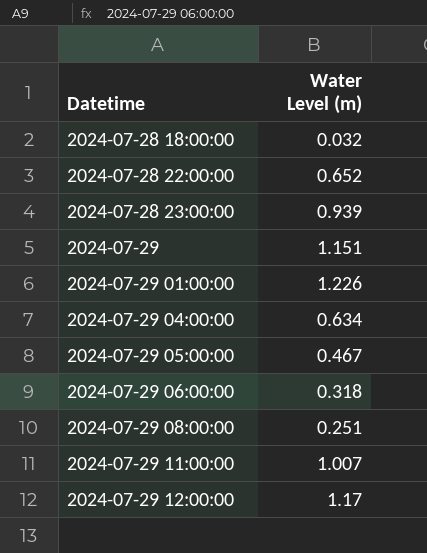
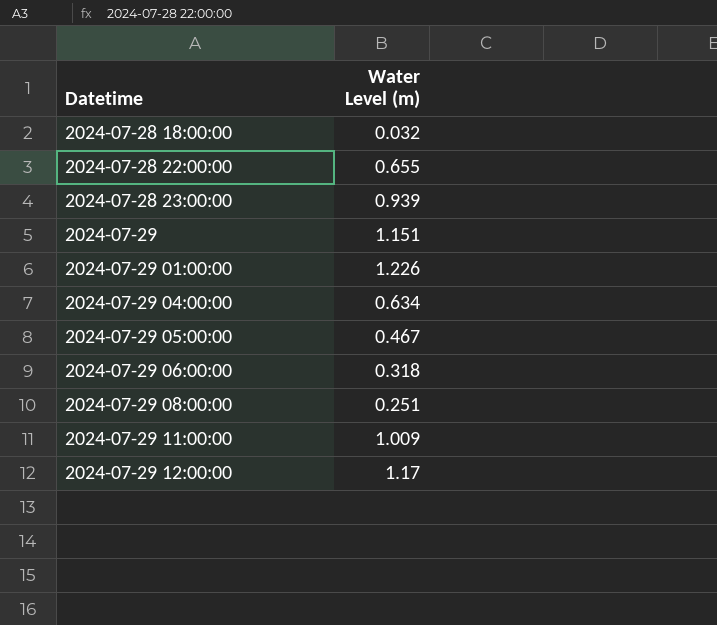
2024-07-28 22:00:00 | Water Level (m): 0.652 -> 0.655
2024-07-29 11:00:00 | Water Level (m): 1.007 -> 1.009

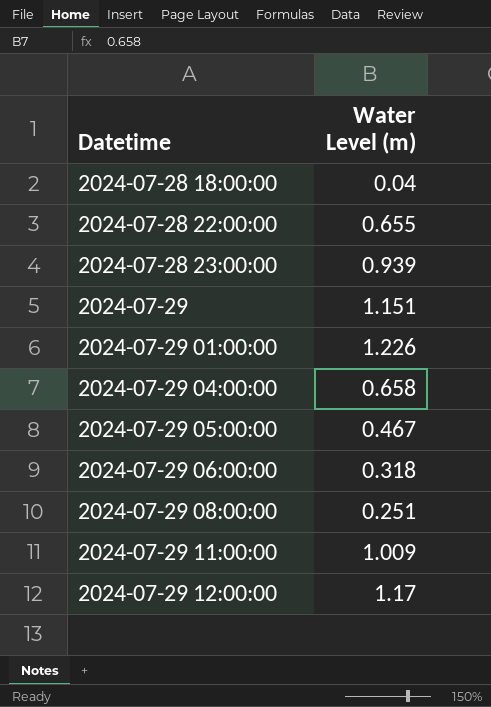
2024-07-28 18:00:00 | Water Level (m): 0.032 -> 0.04
2024-07-29 04:00:00 | Water Level (m): 0.634 -> 0.658

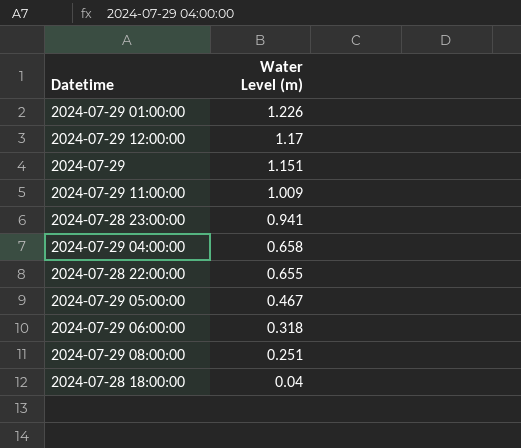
row order: Datetime ascending -> Water Level (m) descending
2024-07-28 23:00:00 | Water Level (m): 0.939 -> 0.941

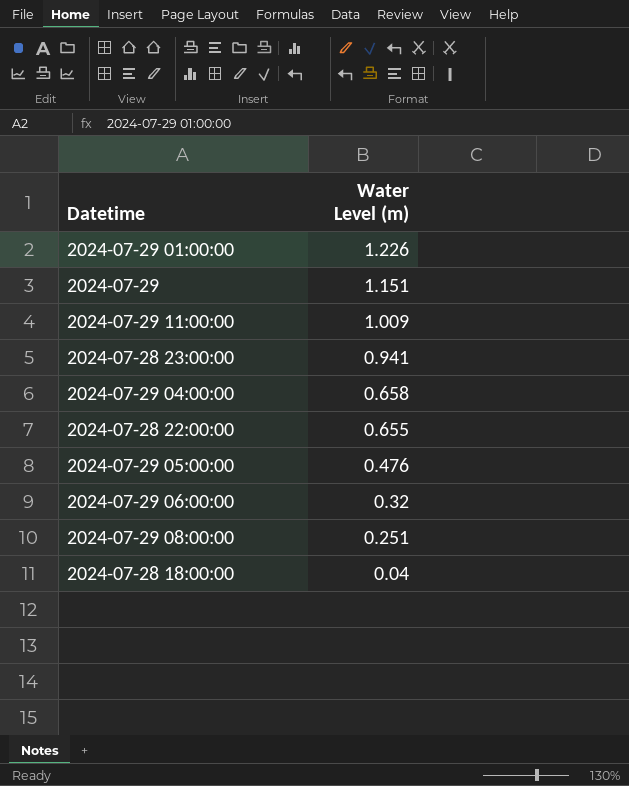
row 2024-07-29 12:00:00: 1.17 -> none
2024-07-29 05:00:00 | Water Level (m): 0.467 -> 0.476
2024-07-29 06:00:00 | Water Level (m): 0.318 -> 0.32

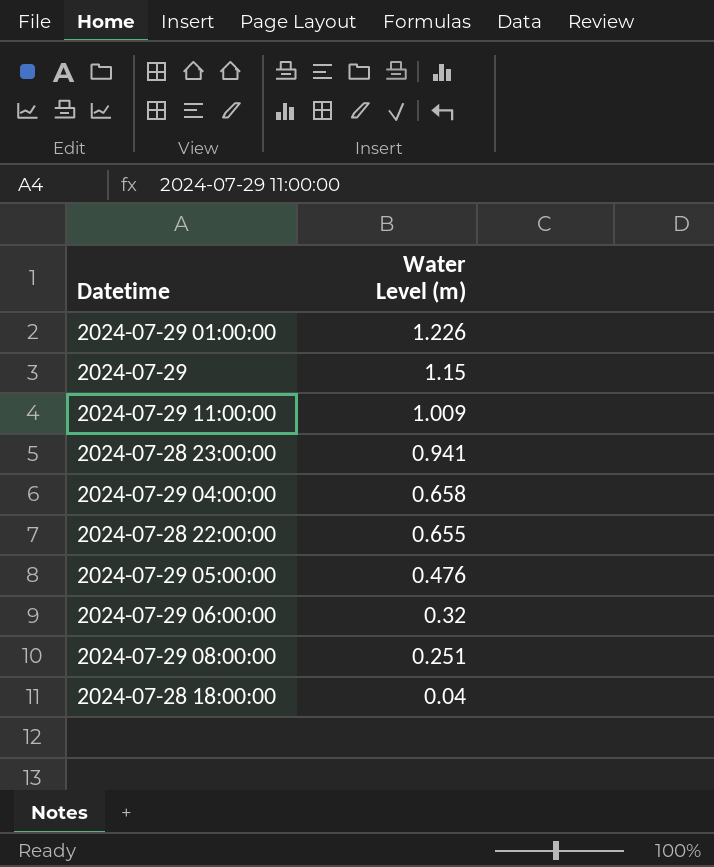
2024-07-29 | Water Level (m): 1.151 -> 1.15

